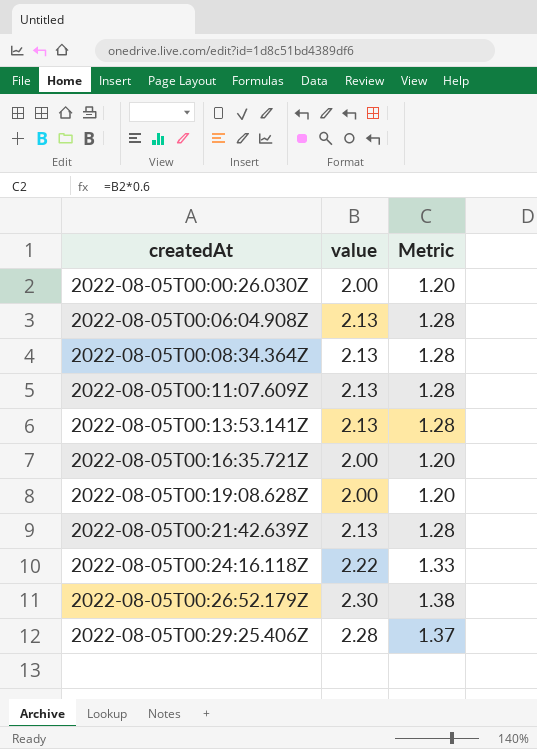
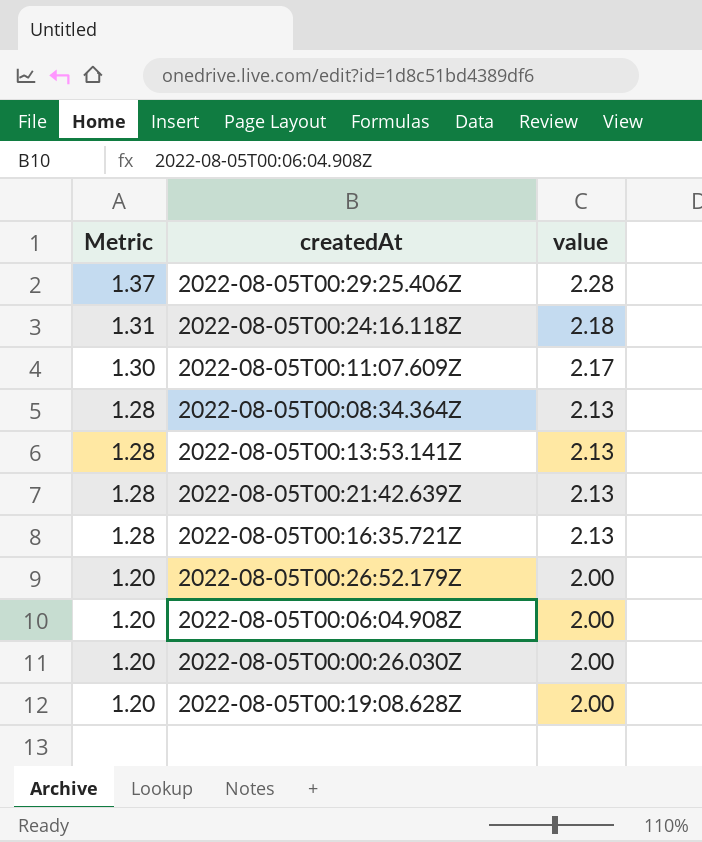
row order: createdAt ascending -> Metric descending
column Metric | position: 3 -> 1
2022-08-05T00:24:16.118Z | Metric: 1.33 -> 1.31
2022-08-05T00:24:16.118Z | value: 2.22 -> 2.18
2022-08-05T00:11:07.609Z | Metric: 1.28 -> 1.30
2022-08-05T00:11:07.609Z | value: 2.13 -> 2.17
2022-08-05T00:16:35.721Z | Metric: 1.20 -> 1.28
2022-08-05T00:16:35.721Z | value: 2.00 -> 2.13
2022-08-05T00:26:52.179Z | Metric: 1.38 -> 1.20
2022-08-05T00:26:52.179Z | value: 2.30 -> 2.00
2022-08-05T00:06:04.908Z | Metric: 1.28 -> 1.20
2022-08-05T00:06:04.908Z | value: 2.13 -> 2.00

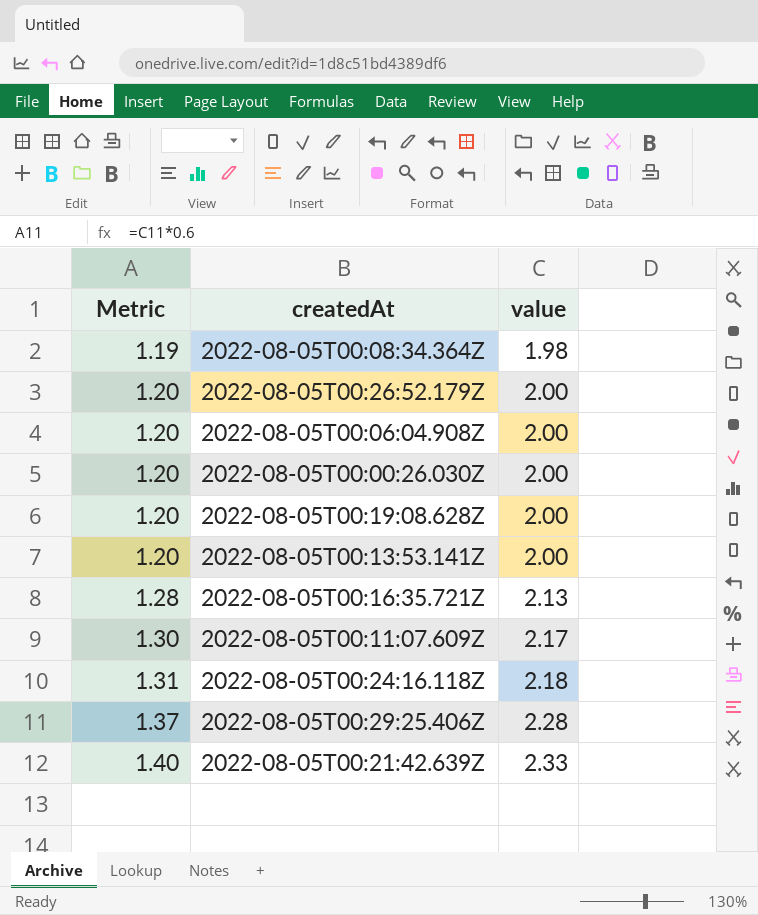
row order: Metric descending -> Metric ascending
2022-08-05T00:08:34.364Z | Metric: 1.28 -> 1.19
2022-08-05T00:08:34.364Z | value: 2.13 -> 1.98
2022-08-05T00:13:53.141Z | Metric: 1.28 -> 1.20
2022-08-05T00:13:53.141Z | value: 2.13 -> 2.00
2022-08-05T00:21:42.639Z | Metric: 1.28 -> 1.40
2022-08-05T00:21:42.639Z | value: 2.13 -> 2.33

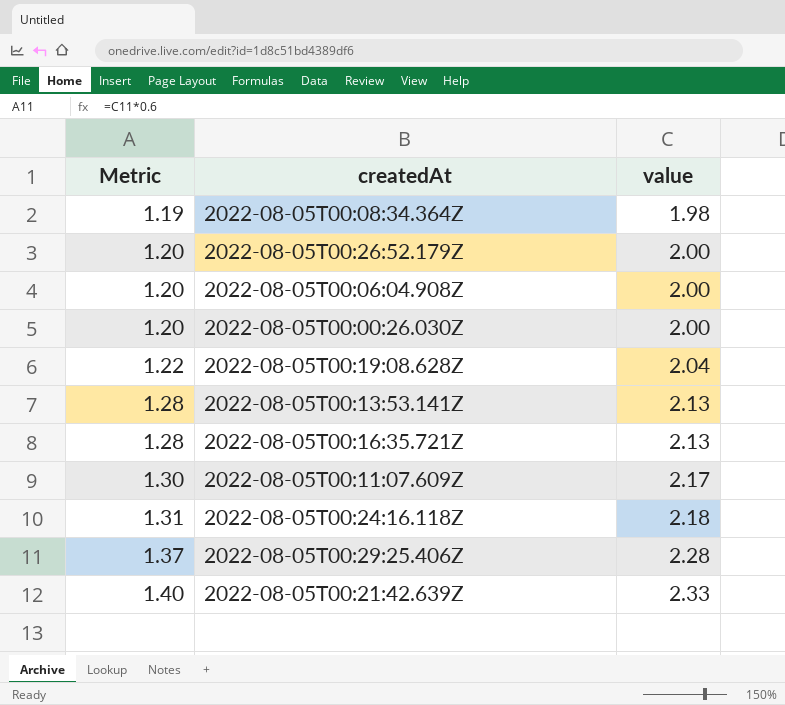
2022-08-05T00:19:08.628Z | Metric: 1.20 -> 1.22
2022-08-05T00:19:08.628Z | value: 2.00 -> 2.04
2022-08-05T00:13:53.141Z | Metric: 1.20 -> 1.28
2022-08-05T00:13:53.141Z | value: 2.00 -> 2.13

